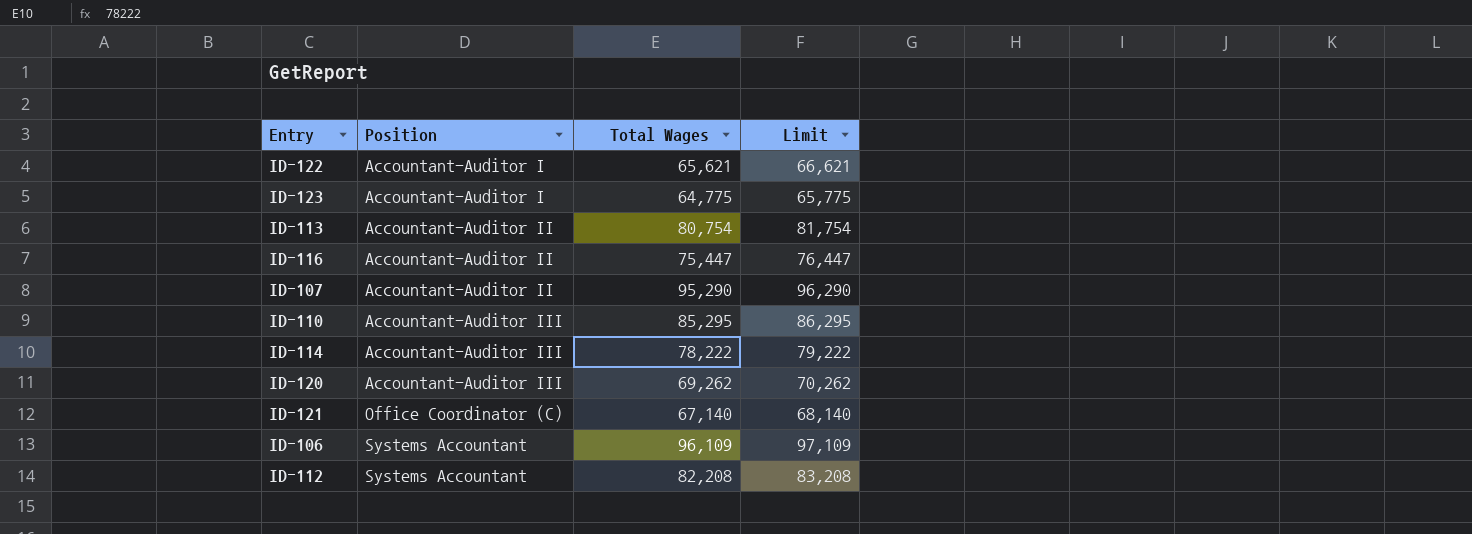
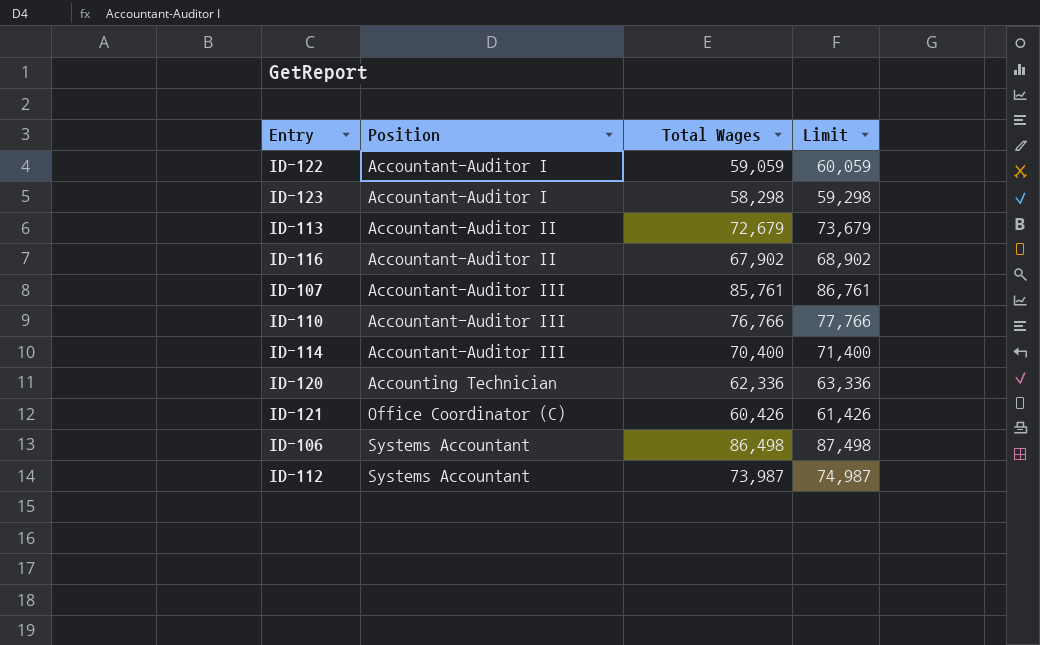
ID-122 | Total Wages: 65,621 -> 59,059
ID-122 | Limit: 66,621 -> 60,059
ID-123 | Total Wages: 64,775 -> 58,298
ID-123 | Limit: 65,775 -> 59,298
ID-113 | Total Wages: 80,754 -> 72,679
ID-113 | Limit: 81,754 -> 73,679
ID-116 | Total Wages: 75,447 -> 67,902
ID-116 | Limit: 76,447 -> 68,902
ID-107 | Position: Accountant-Auditor II -> Accountant-Auditor III
ID-107 | Total Wages: 95,290 -> 85,761
ID-107 | Limit: 96,290 -> 86,761
ID-110 | Total Wages: 85,295 -> 76,766
ID-110 | Limit: 86,295 -> 77,766
ID-114 | Total Wages: 78,222 -> 70,400
ID-114 | Limit: 79,222 -> 71,400
ID-120 | Position: Accountant-Auditor III -> Accounting Technician
ID-120 | Total Wages: 69,262 -> 62,336
ID-120 | Limit: 70,262 -> 63,336
ID-121 | Total Wages: 67,140 -> 60,426
ID-121 | Limit: 68,140 -> 61,426
ID-106 | Total Wages: 96,109 -> 86,498
ID-106 | Limit: 97,109 -> 87,498
ID-112 | Total Wages: 82,208 -> 73,987
ID-112 | Limit: 83,208 -> 74,987

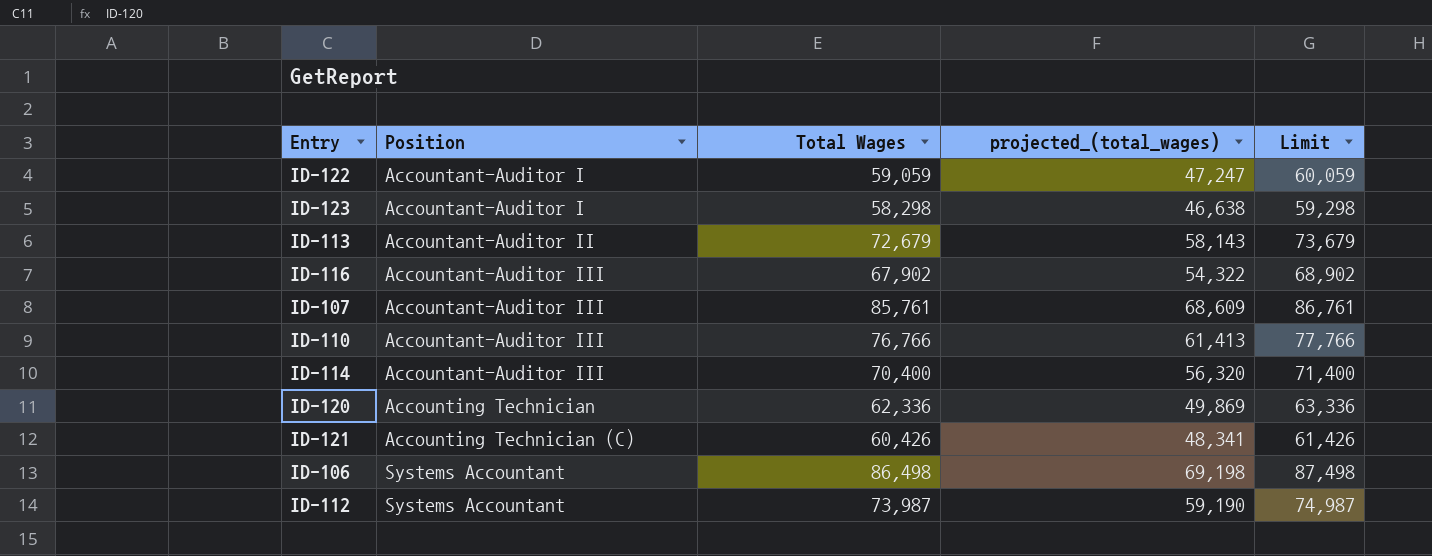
column projected_(total_wages) | formula: none -> [Total Wages] * 0.8
ID-116 | Position: Accountant-Auditor II -> Accountant-Auditor III
ID-121 | Position: Office Coordinator (C) -> Accounting Technician (C)

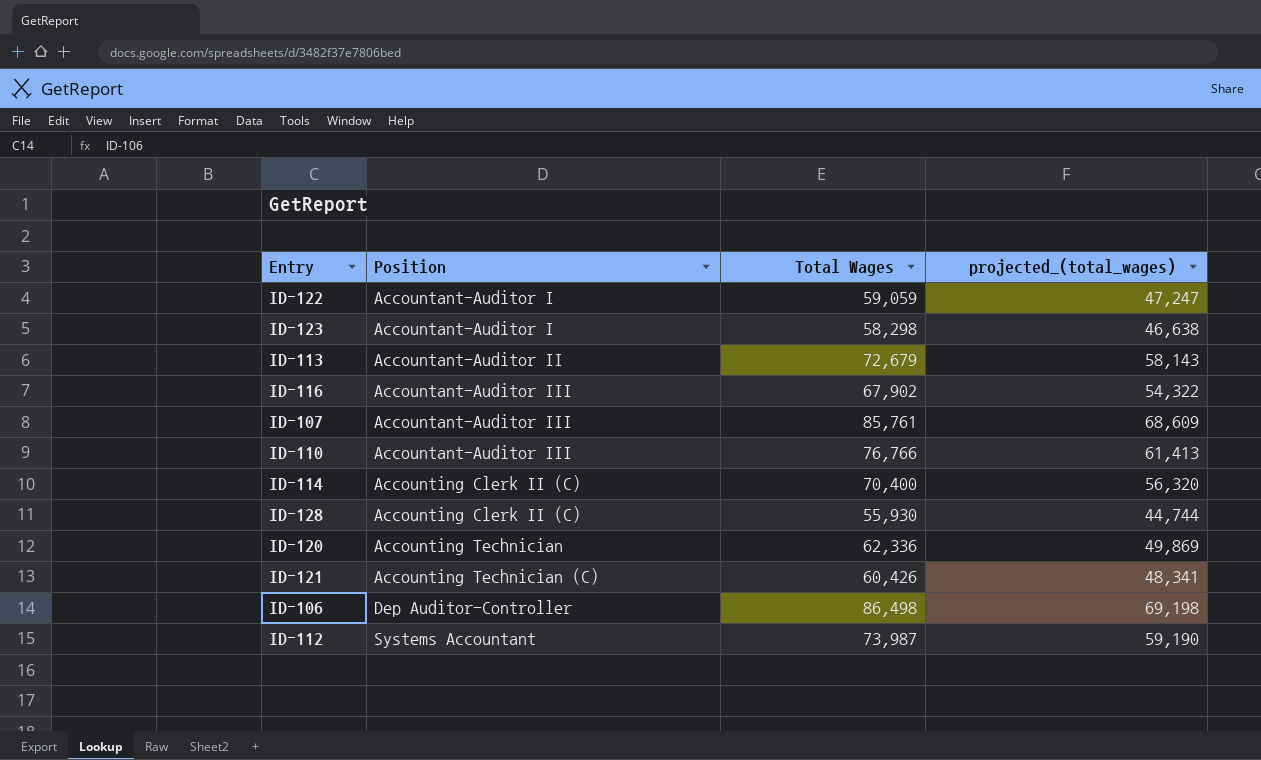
column Limit | formula: [Total Wages] + 1000 -> none
ID-114 | Position: Accountant-Auditor III -> Accounting Clerk II (C)
row ID-128: none -> Accounting Clerk II (C) | 55,930 | 44,744
ID-106 | Position: Systems Accountant -> Dep Auditor-Controller

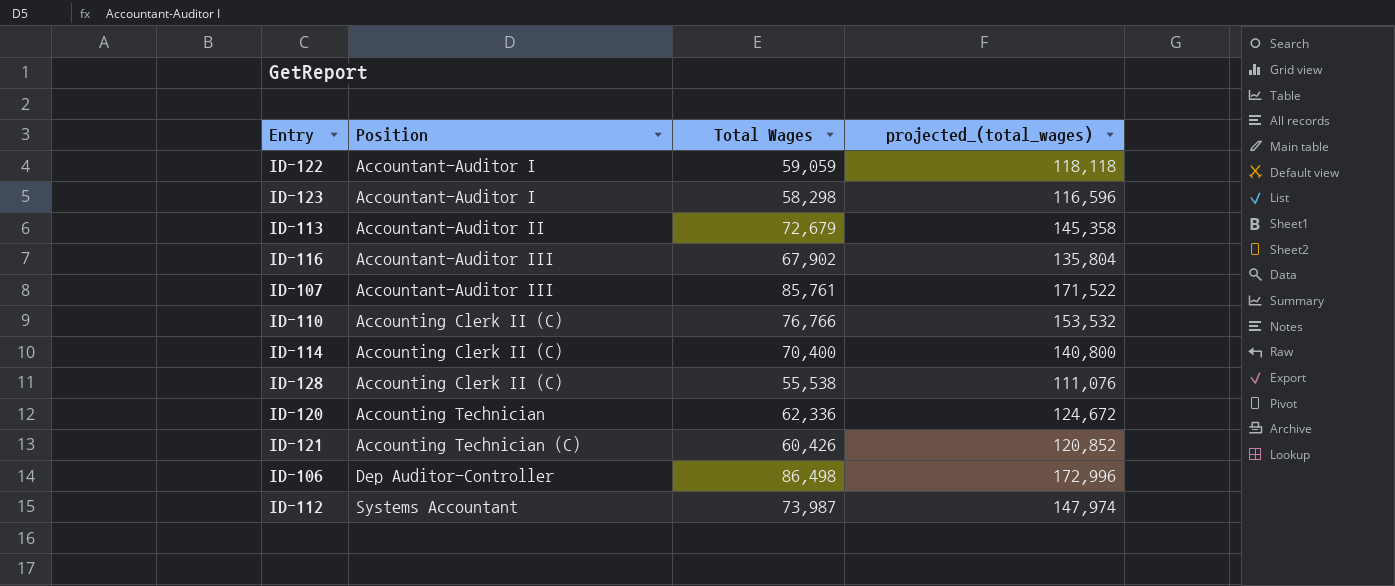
column projected_(total_wages) | formula: [Total Wages] * 0.8 -> [Total Wages] * 2
ID-110 | Position: Accountant-Auditor III -> Accounting Clerk II (C)
ID-128 | Total Wages: 55,930 -> 55,538

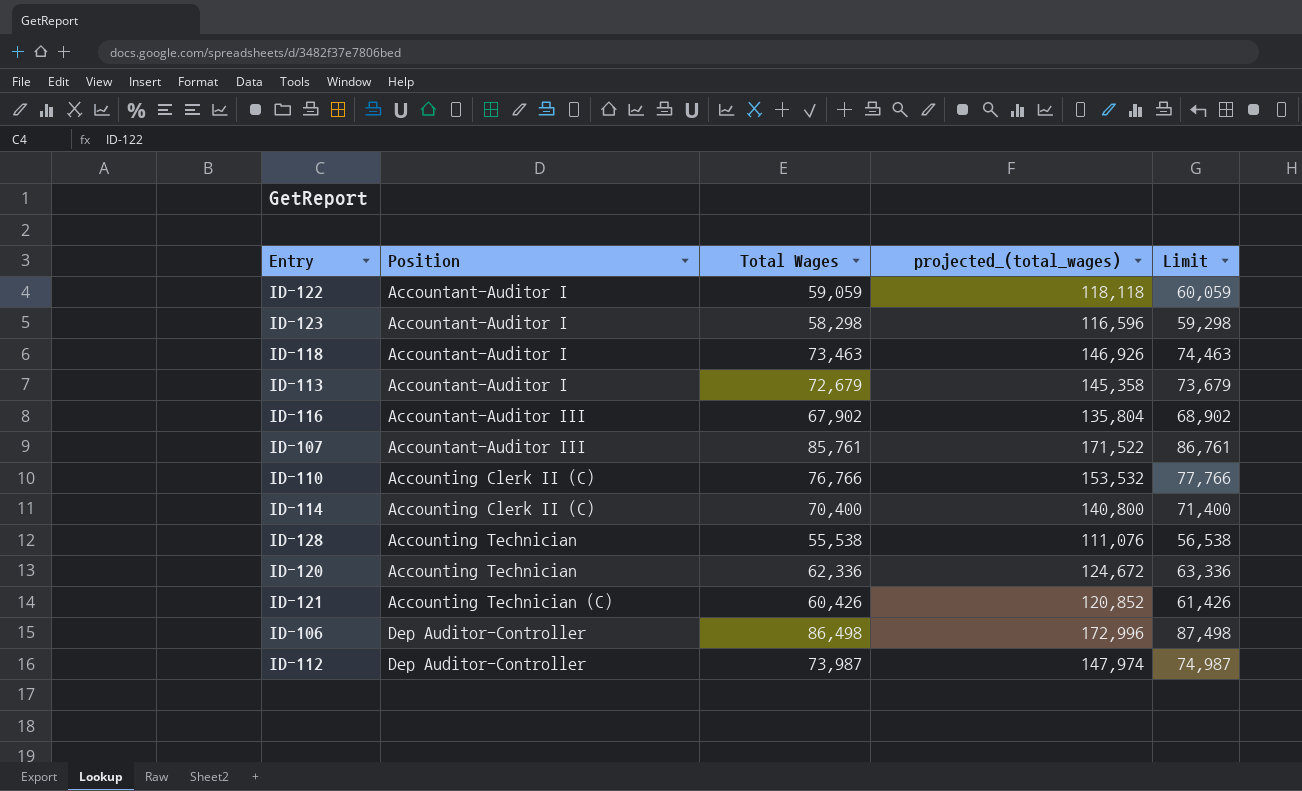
column Limit | formula: none -> [Total Wages] + 1000
row ID-118: none -> Accountant-Auditor I | 73,463 | 146,926 | 74,463
ID-113 | Position: Accountant-Auditor II -> Accountant-Auditor I
ID-128 | Position: Accounting Clerk II (C) -> Accounting Technician
ID-112 | Position: Systems Accountant -> Dep Auditor-Controller

